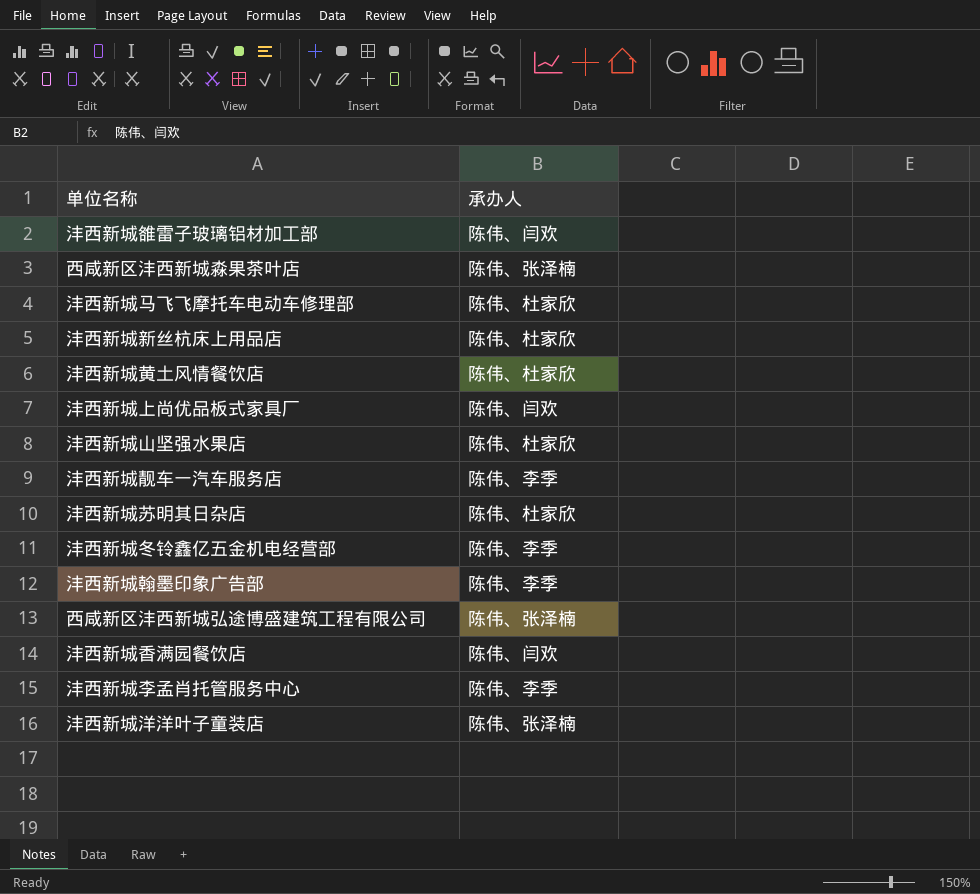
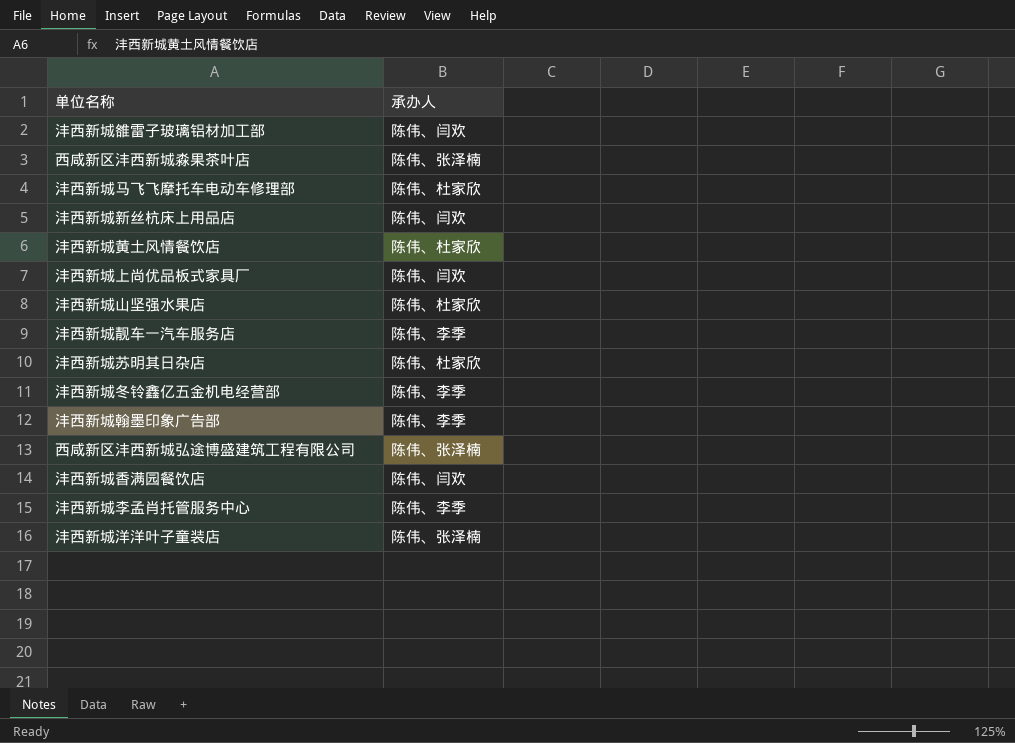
沣西新城新丝杭床上用品店 | 承办人: 陈伟、杜家欣 -> 陈伟、闫欢

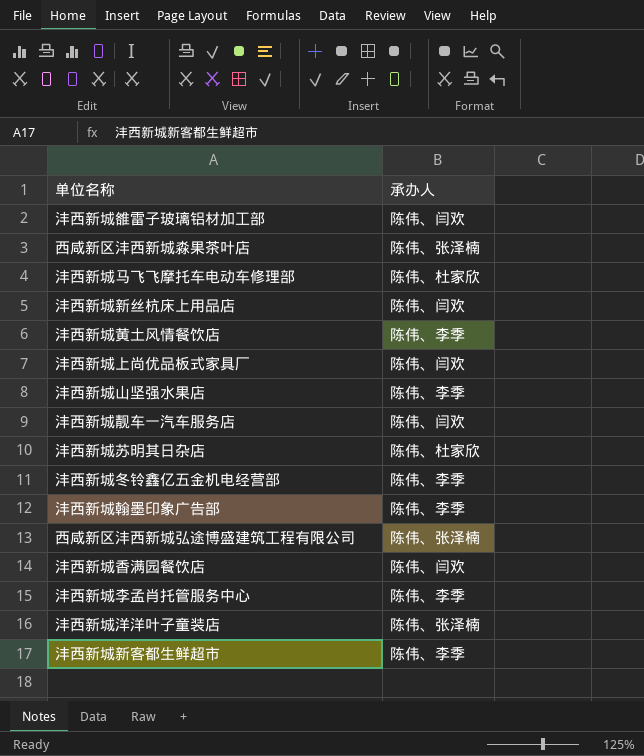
沣西新城黄土风情餐饮店 | 承办人: 陈伟、杜家欣 -> 陈伟、李季
沣西新城山坚强水果店 | 承办人: 陈伟、杜家欣 -> 陈伟、李季
沣西新城靓车一汽车服务店 | 承办人: 陈伟、李季 -> 陈伟、闫欢
row 沣西新城新客都生鲜超市: none -> 陈伟、李季

